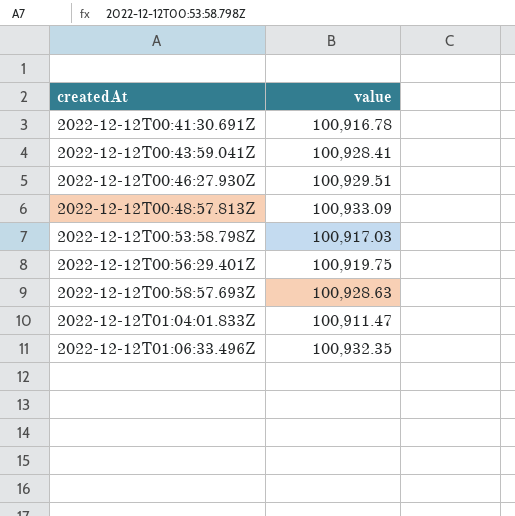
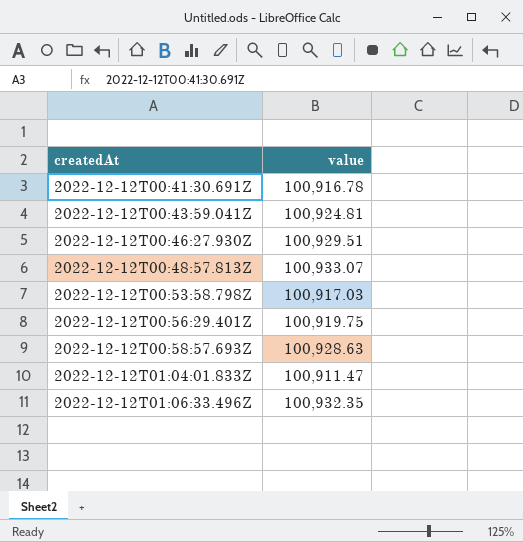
2022-12-12T00:43:59.041Z | value: 100,928.41 -> 100,924.81
2022-12-12T00:48:57.813Z | value: 100,933.09 -> 100,933.07

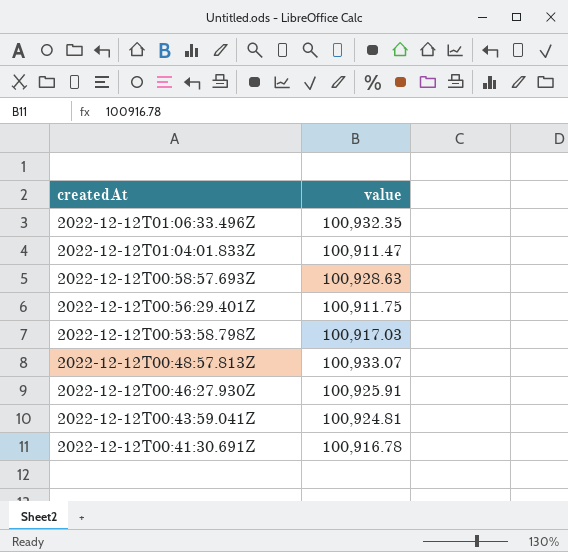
row order: createdAt ascending -> createdAt descending
2022-12-12T00:56:29.401Z | value: 100,919.75 -> 100,911.75
2022-12-12T00:46:27.930Z | value: 100,929.51 -> 100,925.91

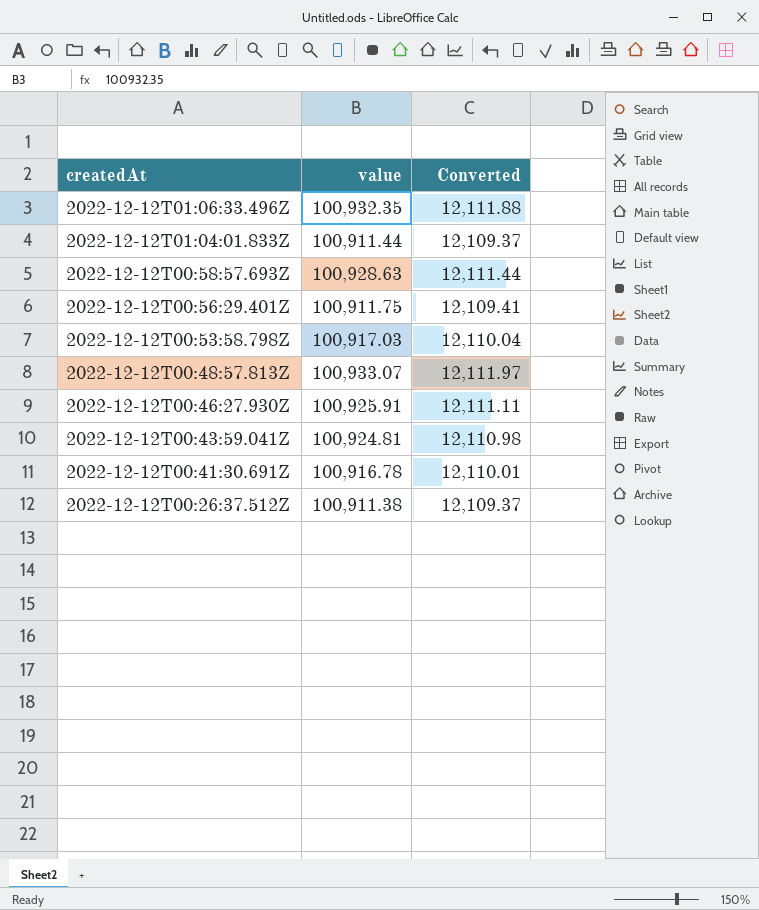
column Converted | formula: none -> [value] * 0.12
2022-12-12T01:04:01.833Z | value: 100,911.47 -> 100,911.44
row 2022-12-12T00:26:37.512Z: none -> 100,911.38 | 12,109.37

